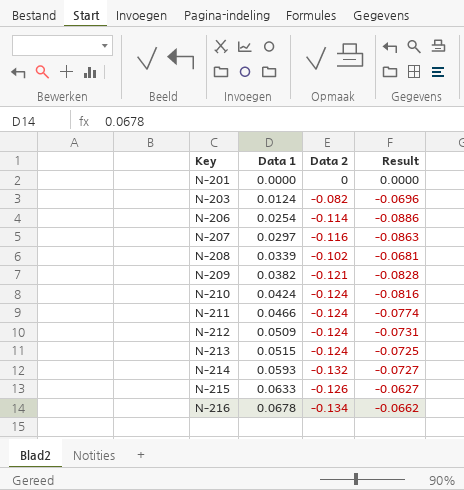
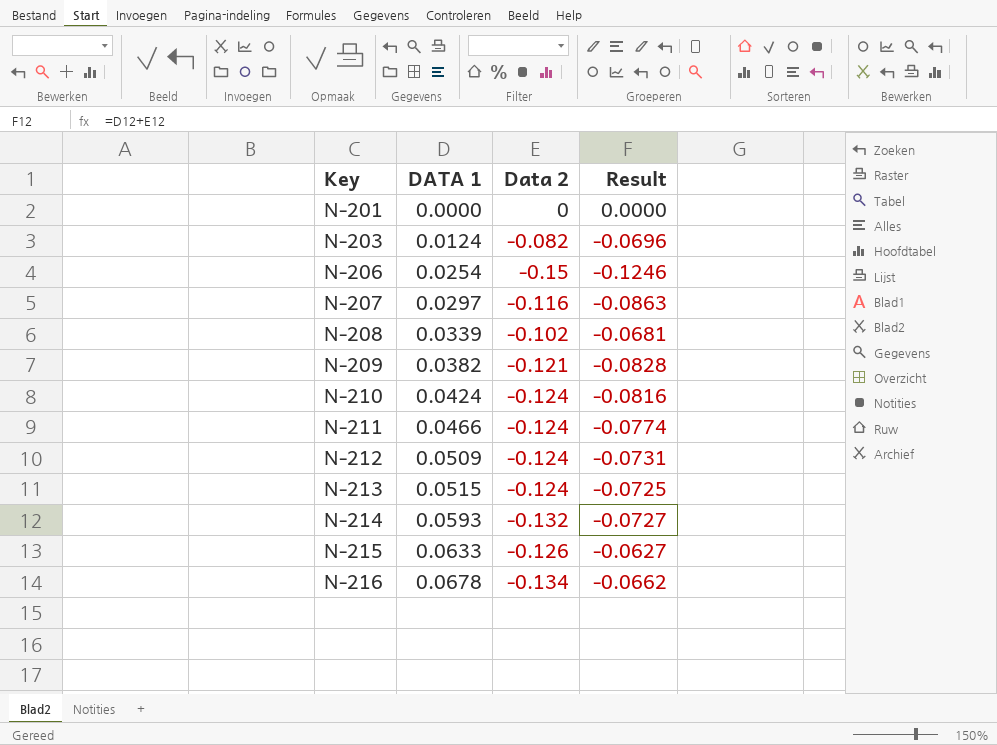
column name: Data 1 -> DATA 1
N-206 | Data 2: -0.114 -> -0.15
N-206 | Result: -0.0886 -> -0.1246

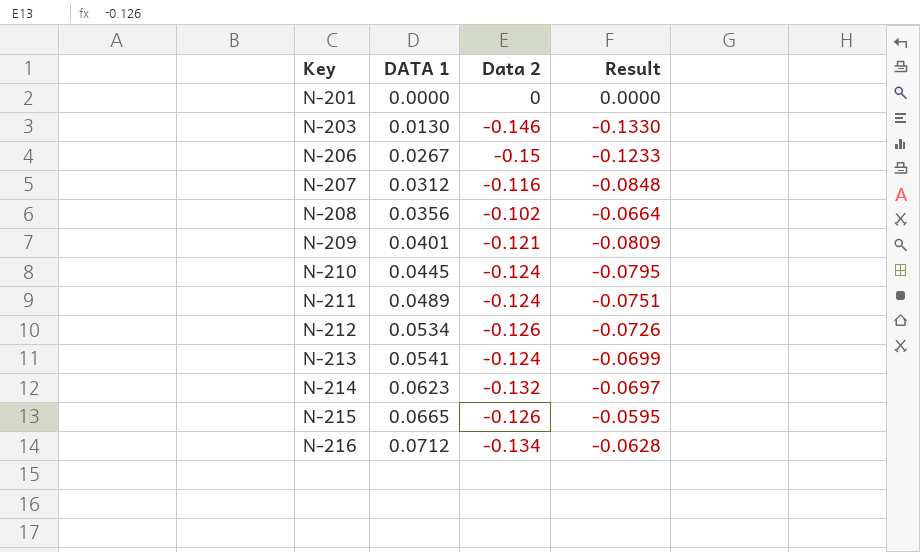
N-203 | DATA 1: 0.0124 -> 0.0130
N-203 | Data 2: -0.082 -> -0.146
N-203 | Result: -0.0696 -> -0.1330
N-206 | DATA 1: 0.0254 -> 0.0267
N-206 | Result: -0.1246 -> -0.1233
N-207 | DATA 1: 0.0297 -> 0.0312
N-207 | Result: -0.0863 -> -0.0848
N-208 | DATA 1: 0.0339 -> 0.0356
N-208 | Result: -0.0681 -> -0.0664
N-209 | DATA 1: 0.0382 -> 0.0401
N-209 | Result: -0.0828 -> -0.0809
N-210 | DATA 1: 0.0424 -> 0.0445
N-210 | Result: -0.0816 -> -0.0795
N-211 | DATA 1: 0.0466 -> 0.0489
N-211 | Result: -0.0774 -> -0.0751
N-212 | DATA 1: 0.0509 -> 0.0534
N-212 | Data 2: -0.124 -> -0.126
N-212 | Result: -0.0731 -> -0.0726
N-213 | DATA 1: 0.0515 -> 0.0541
N-213 | Result: -0.0725 -> -0.0699
N-214 | DATA 1: 0.0593 -> 0.0623
N-214 | Result: -0.0727 -> -0.0697
N-215 | DATA 1: 0.0633 -> 0.0665
N-215 | Result: -0.0627 -> -0.0595
N-216 | DATA 1: 0.0678 -> 0.0712
N-216 | Result: -0.0662 -> -0.0628

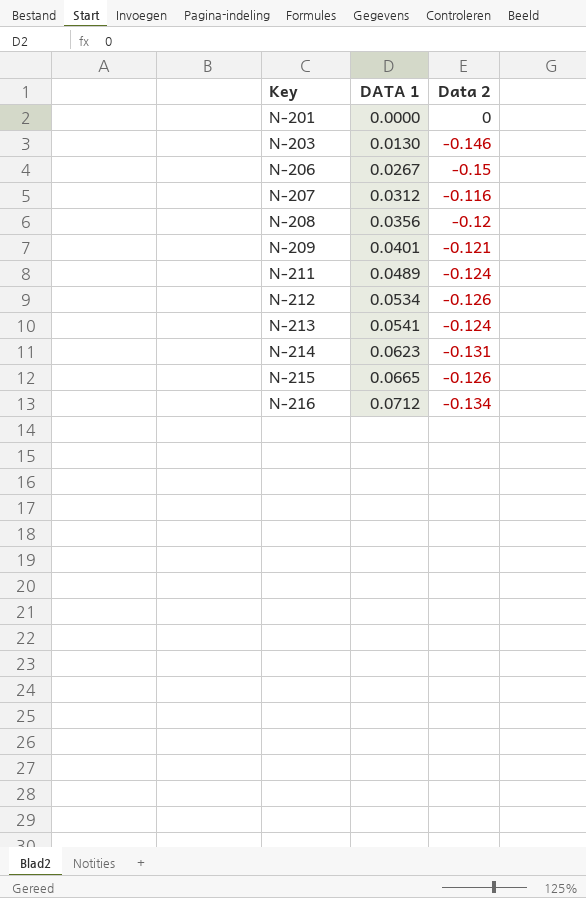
column Result | formula: [DATA 1] + [Data 2] -> none
row N-210: 0.0445 | -0.124 | -0.0795 -> none
N-208 | Data 2: -0.102 -> -0.12
N-214 | Data 2: -0.132 -> -0.131

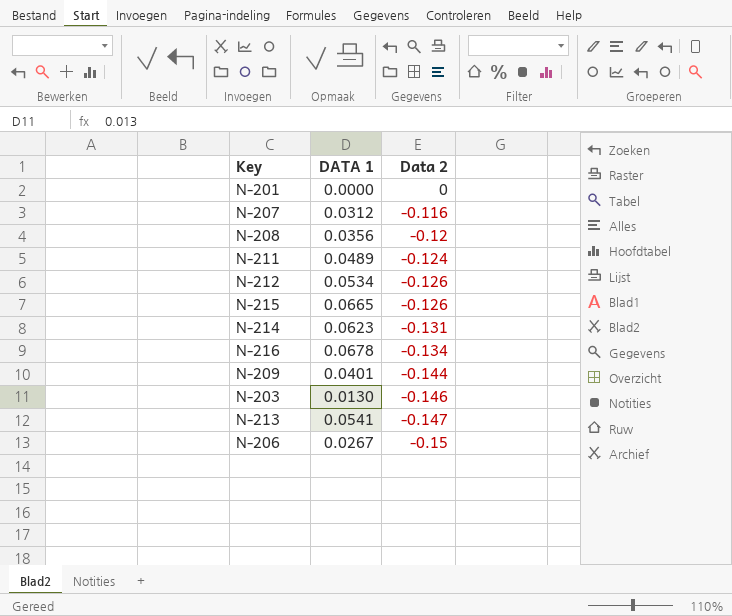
row order: Key ascending -> Data 2 descending
N-216 | DATA 1: 0.0712 -> 0.0678
N-209 | Data 2: -0.121 -> -0.144
N-213 | Data 2: -0.124 -> -0.147

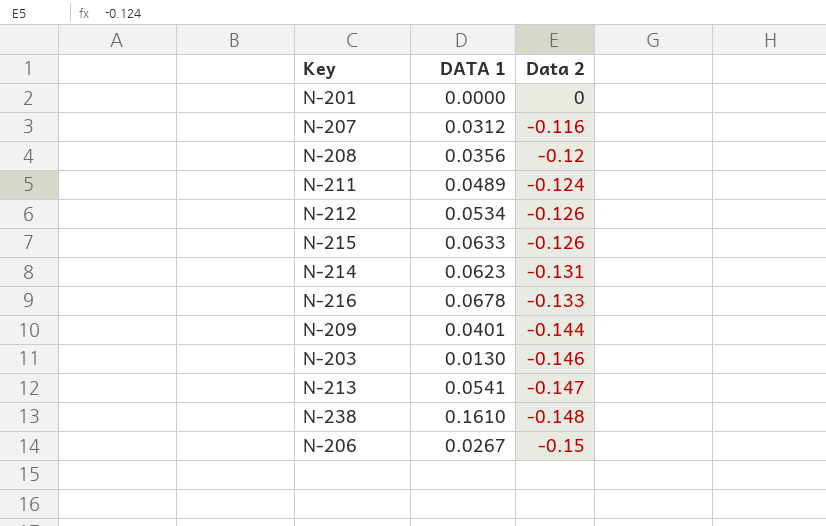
N-215 | DATA 1: 0.0665 -> 0.0633
N-216 | Data 2: -0.134 -> -0.133
row N-238: none -> 0.1610 | -0.148

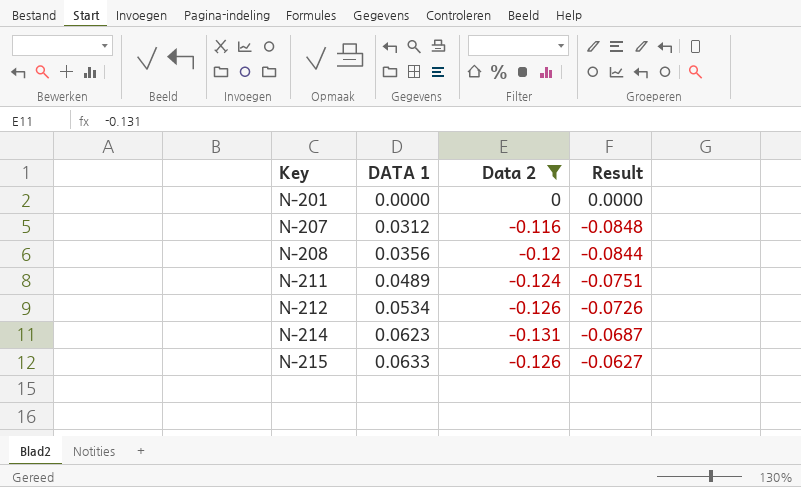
filter: none -> Data 2 >= -0.131
row order: Data 2 descending -> Key ascending
column Result | formula: none -> [DATA 1] + [Data 2]

